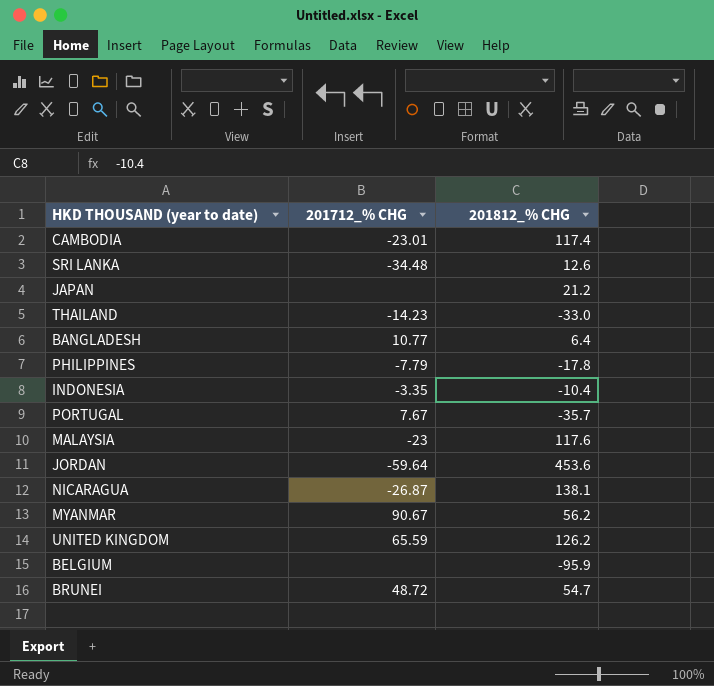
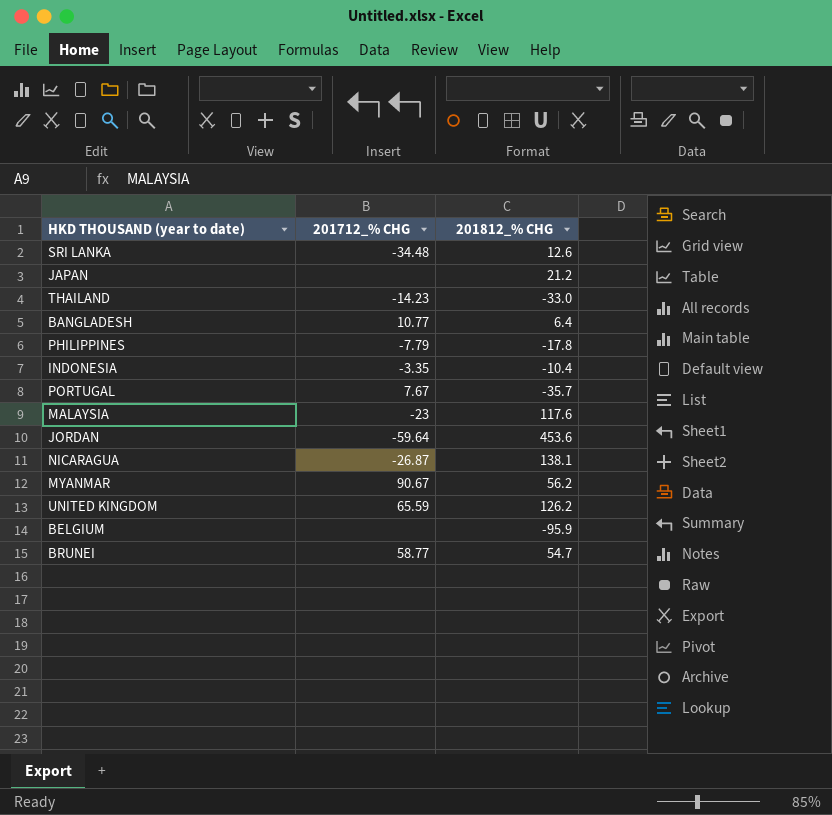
row CAMBODIA: -23.01 | 117.4 -> none
BRUNEI | 201712_% CHG: 48.72 -> 58.77

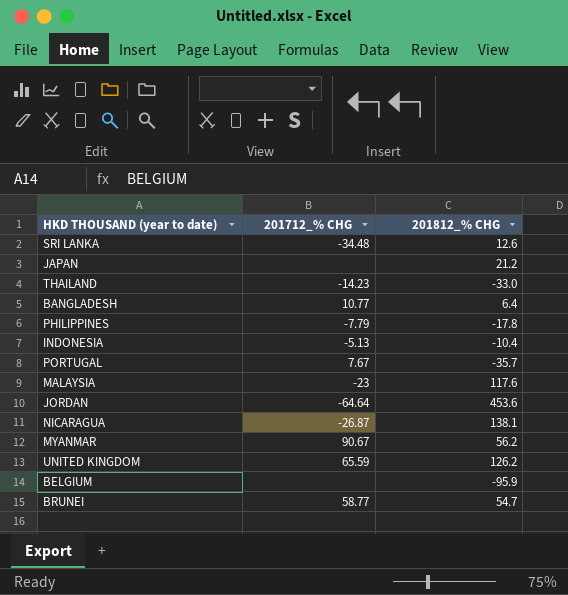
INDONESIA | 201712_% CHG: -3.35 -> -5.13
JORDAN | 201712_% CHG: -59.64 -> -64.64

